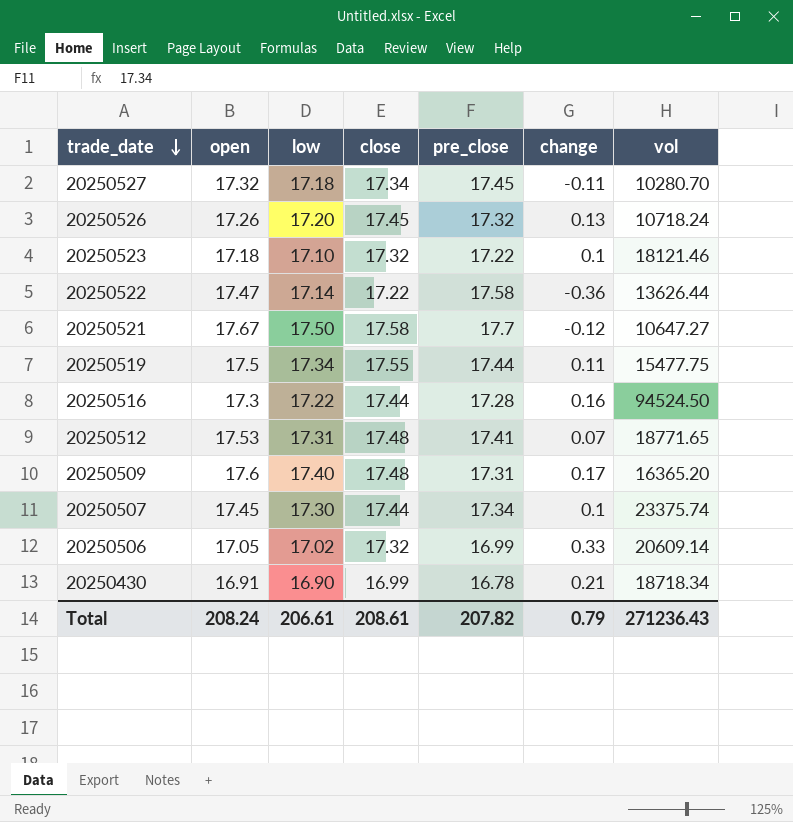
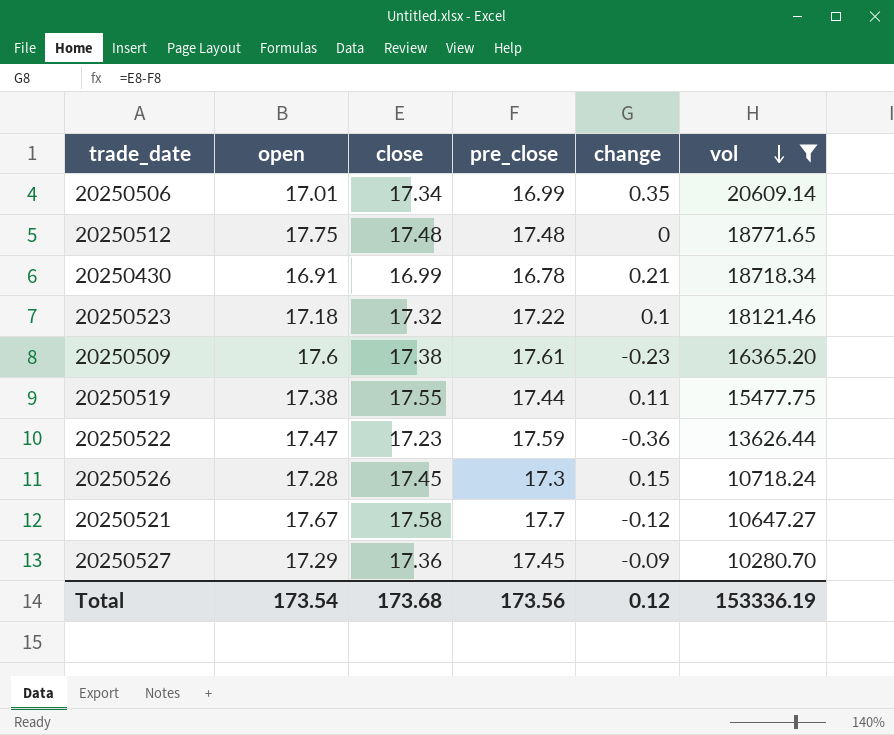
filter: none -> vol <= 20609.14
row order: trade_date descending -> vol descending
column low | position: 3 -> none
20250506 | open: 17.05 -> 17.01
20250506 | close: 17.32 -> 17.34
20250506 | change: 0.33 -> 0.35
20250512 | open: 17.53 -> 17.75
20250512 | pre_close: 17.41 -> 17.48
20250512 | change: 0.07 -> 0
20250509 | close: 17.48 -> 17.38
20250509 | pre_close: 17.31 -> 17.61
20250509 | change: 0.17 -> -0.23
20250519 | open: 17.5 -> 17.38
20250522 | close: 17.22 -> 17.23
20250522 | pre_close: 17.58 -> 17.59
20250526 | open: 17.26 -> 17.28
20250526 | pre_close: 17.32 -> 17.3
20250526 | change: 0.13 -> 0.15
20250527 | open: 17.32 -> 17.29
20250527 | close: 17.34 -> 17.36
20250527 | change: -0.11 -> -0.09
Total | open: 208.24 -> 173.54
Total | close: 208.61 -> 173.68
Total | pre_close: 207.82 -> 173.56
Total | change: 0.79 -> 0.12
Total | vol: 271236.43 -> 153336.19

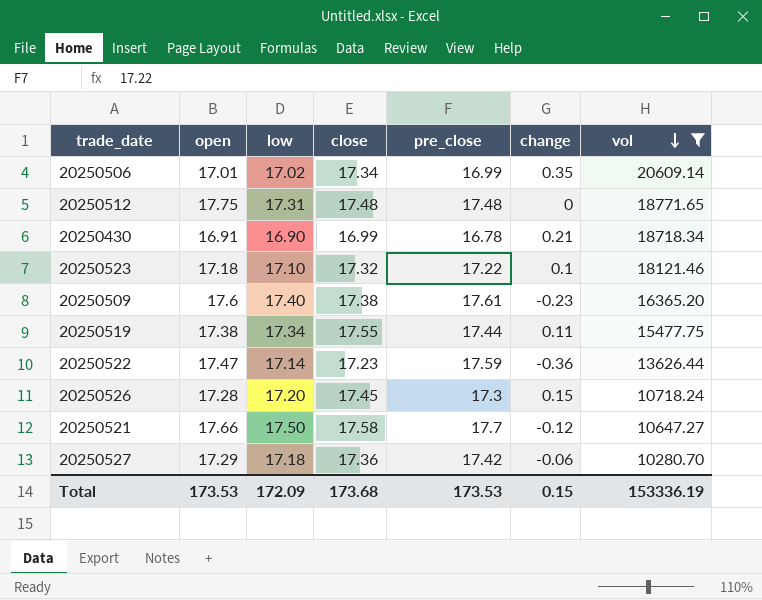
column low | position: none -> 3
20250521 | open: 17.67 -> 17.66
20250527 | pre_close: 17.45 -> 17.42
20250527 | change: -0.09 -> -0.06
Total | open: 173.54 -> 173.53
Total | pre_close: 173.56 -> 173.53
Total | change: 0.12 -> 0.15

